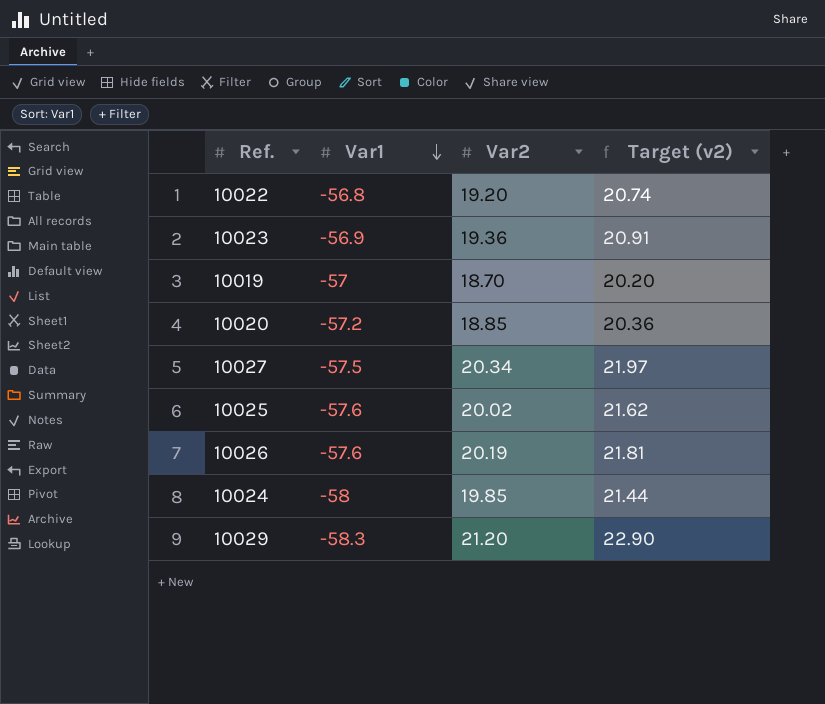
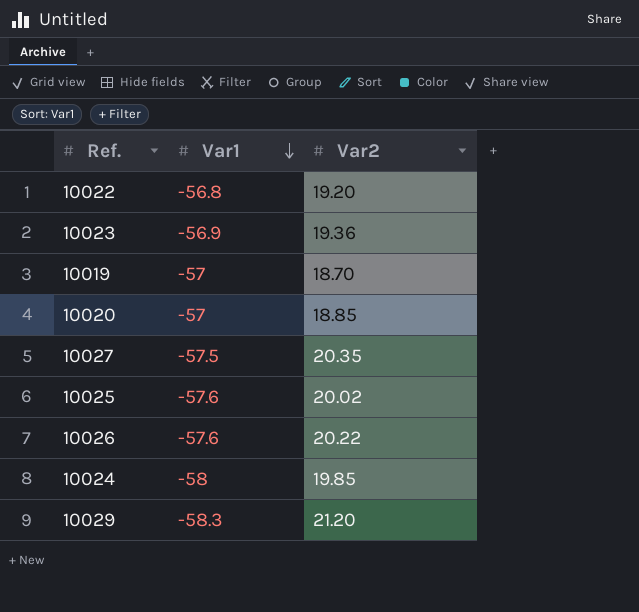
column Target (v2) | formula: [Var2] * 1.08 -> none
10020 | Var1: -57.2 -> -57
10027 | Var2: 20.34 -> 20.35
10026 | Var2: 20.19 -> 20.22

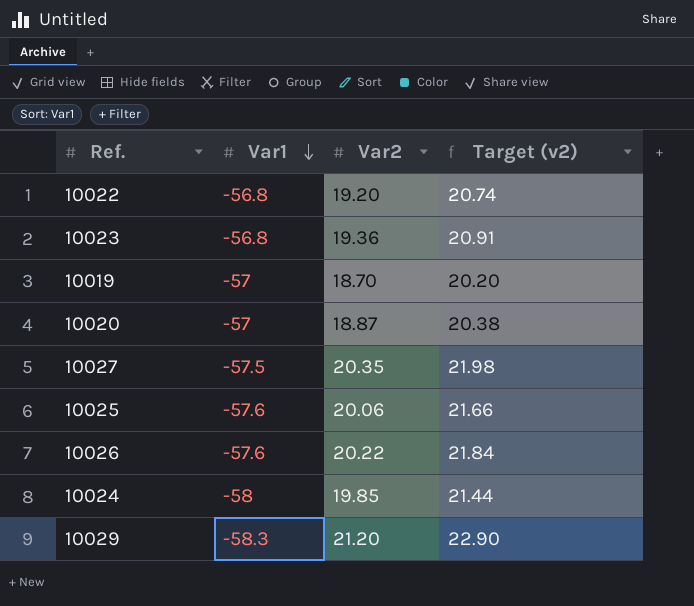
column Target (v2) | formula: none -> [Var2] * 1.08
10023 | Var1: -56.9 -> -56.8
10020 | Var2: 18.85 -> 18.87
10025 | Var2: 20.02 -> 20.06

